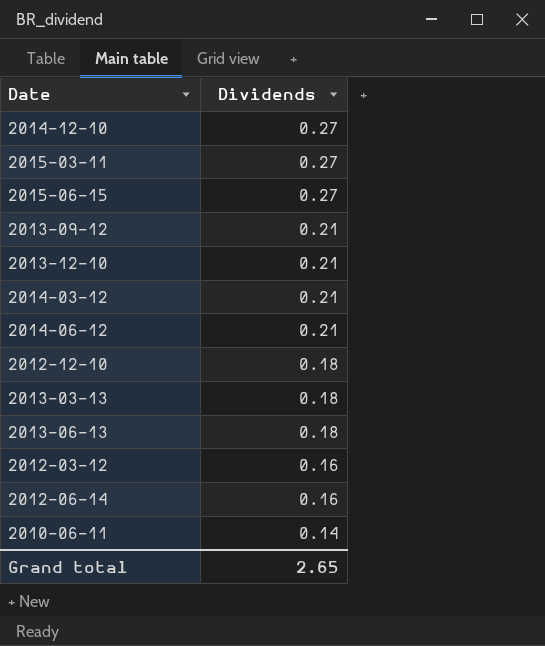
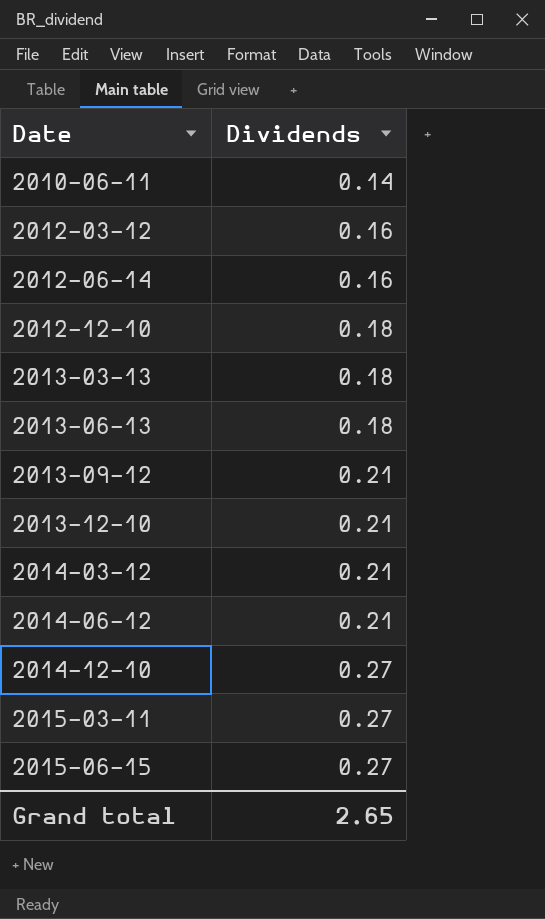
row order: Dividends descending -> Date ascending

